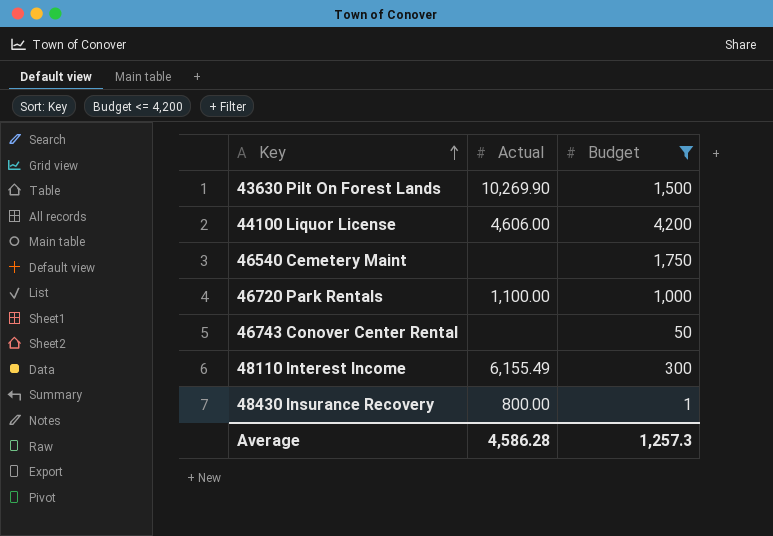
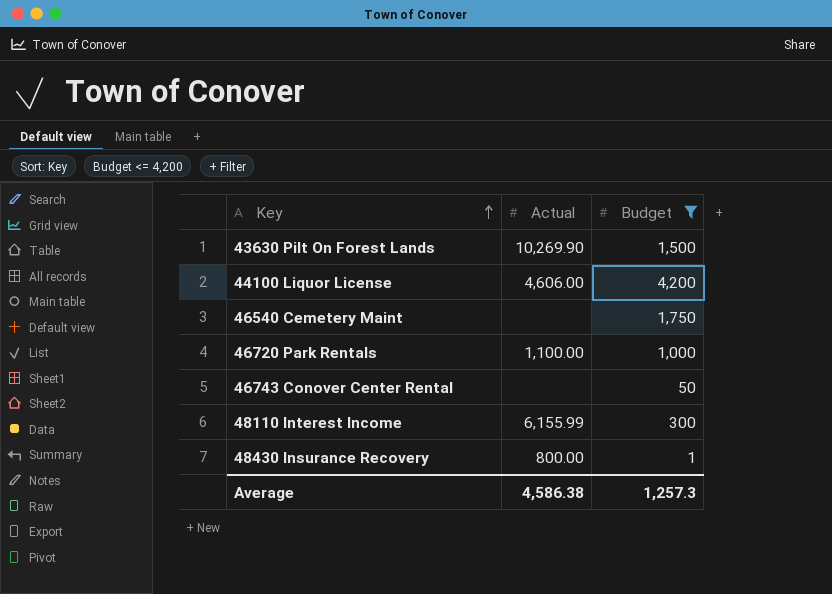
48110 Interest Income | Actual: 6,155.49 -> 6,155.99
Average | Actual: 4,586.28 -> 4,586.38

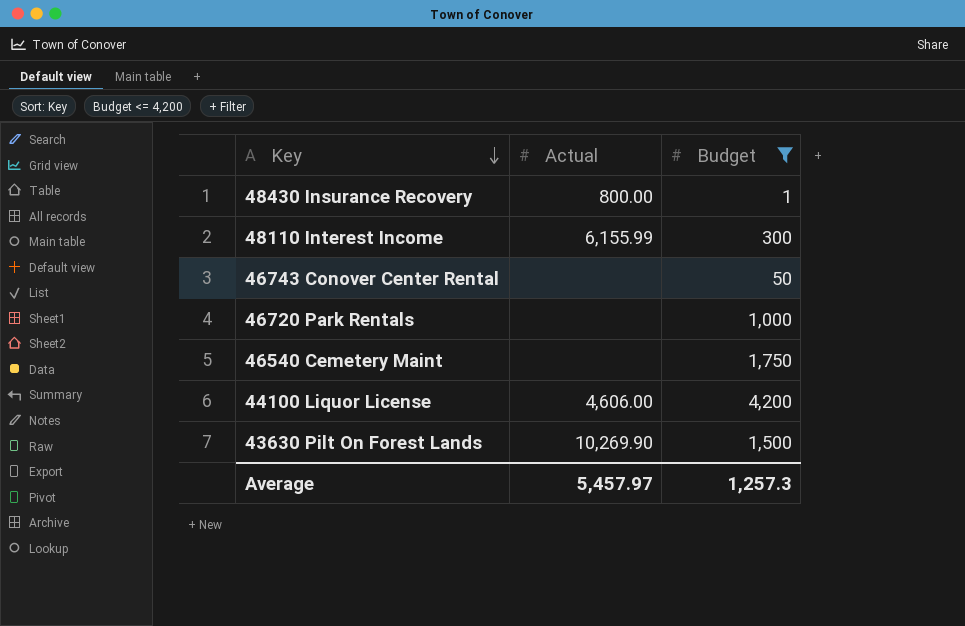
row order: Key ascending -> Key descending
46720 Park Rentals | Actual: 1,100.00 -> none
Average | Actual: 4,586.38 -> 5,457.97

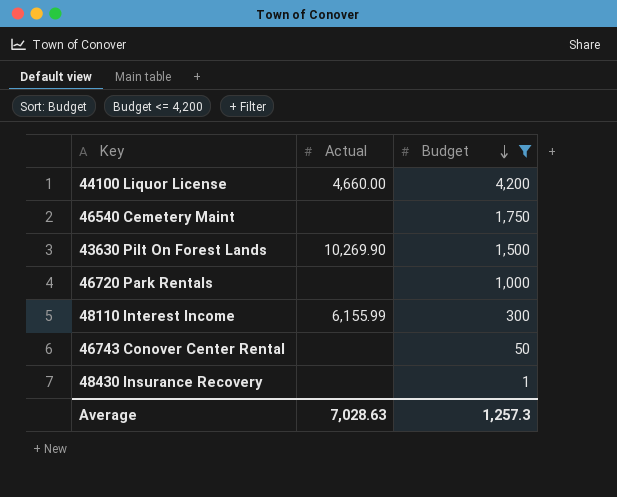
row order: Key descending -> Budget descending
44100 Liquor License | Actual: 4,606.00 -> 4,660.00
48430 Insurance Recovery | Actual: 800.00 -> none
Average | Actual: 5,457.97 -> 7,028.63

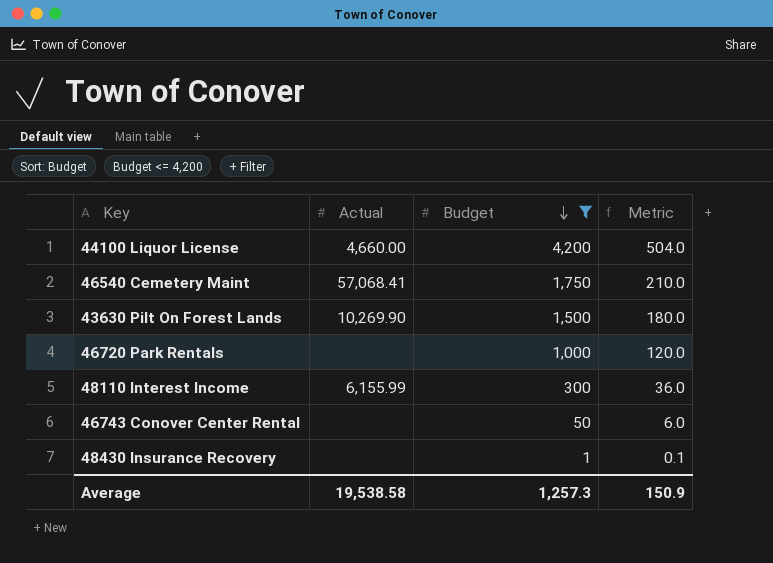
column Metric | formula: none -> [Budget] * 0.12
46540 Cemetery Maint | Actual: none -> 57,068.41
Average | Actual: 7,028.63 -> 19,538.58

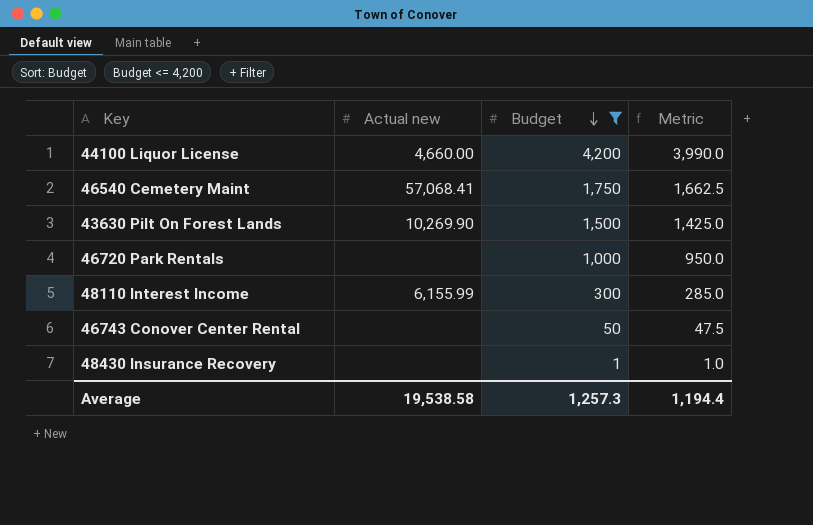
column name: Actual -> Actual new
column Metric | formula: [Budget] * 0.12 -> [Budget] * 0.95
Average | Metric: 150.9 -> 1,194.4

